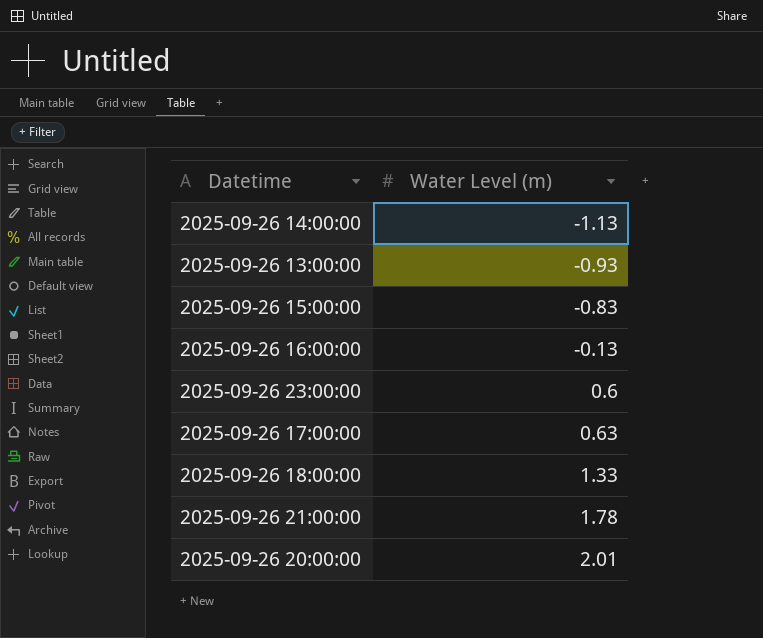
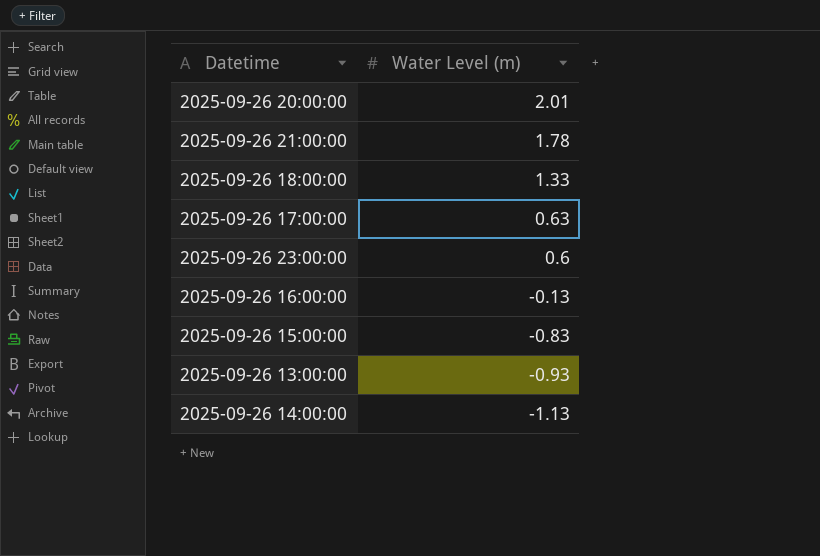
row order: Water Level (m) ascending -> Water Level (m) descending

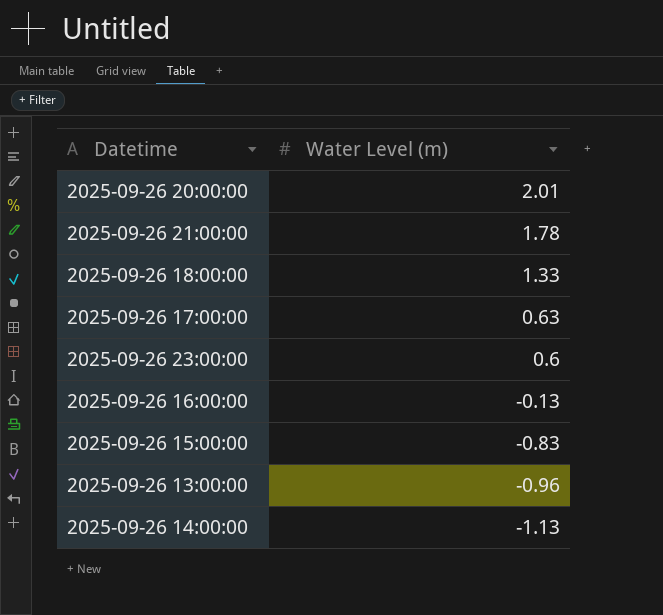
2025-09-26 13:00:00 | Water Level (m): -0.93 -> -0.96

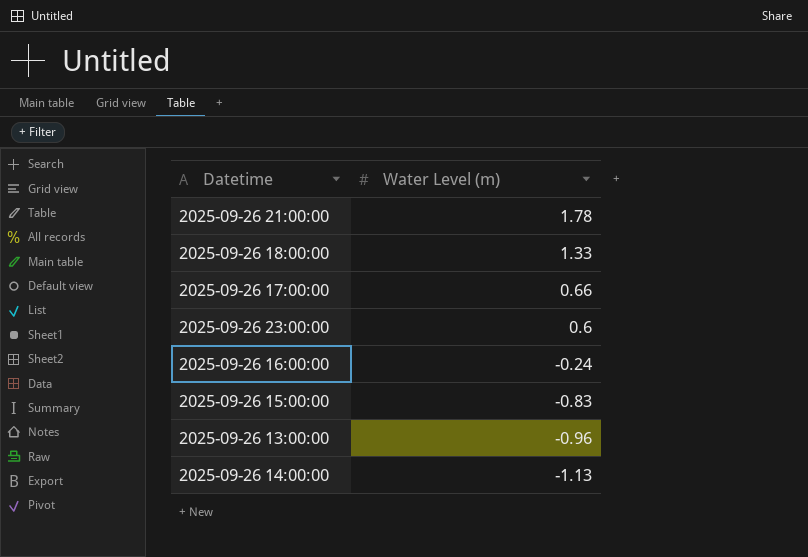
row 2025-09-26 20:00:00: 2.01 -> none
2025-09-26 17:00:00 | Water Level (m): 0.63 -> 0.66
2025-09-26 16:00:00 | Water Level (m): -0.13 -> -0.24

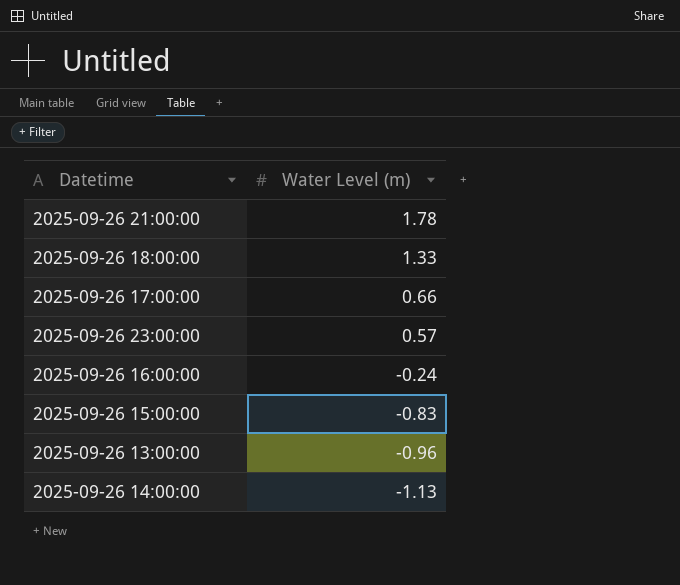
2025-09-26 23:00:00 | Water Level (m): 0.6 -> 0.57

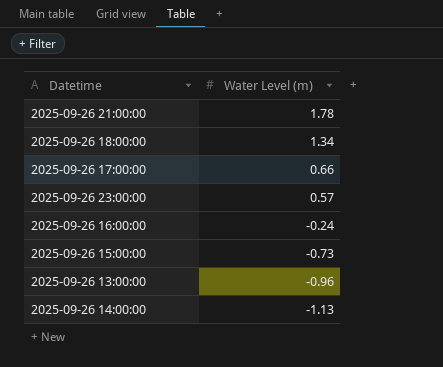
2025-09-26 18:00:00 | Water Level (m): 1.33 -> 1.34
2025-09-26 15:00:00 | Water Level (m): -0.83 -> -0.73

